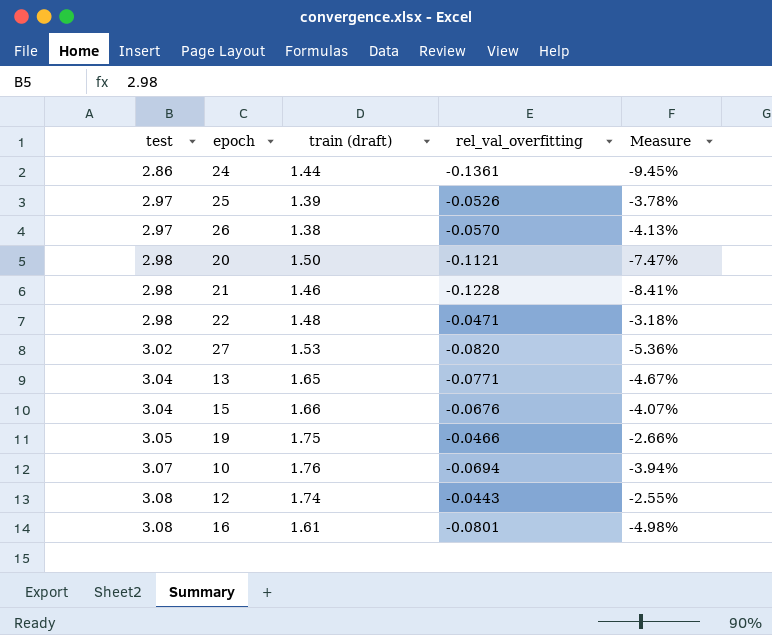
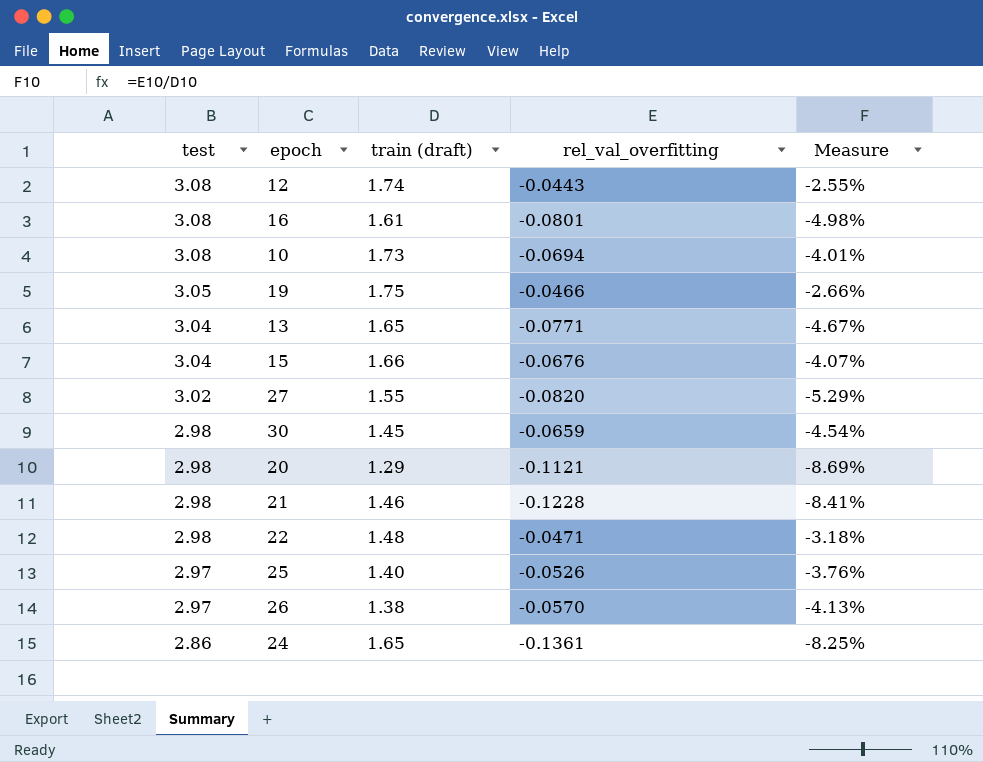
row order: test ascending -> test descending
10 | test: 3.07 -> 3.08
10 | train (draft): 1.76 -> 1.73
10 | Measure: -3.94% -> -4.01%
27 | train (draft): 1.53 -> 1.55
27 | Measure: -5.36% -> -5.29%
row 30: none -> 2.98 | 1.45 | -0.0659 | -4.54%
20 | train (draft): 1.50 -> 1.29
20 | Measure: -7.47% -> -8.69%
25 | train (draft): 1.39 -> 1.40
25 | Measure: -3.78% -> -3.76%
24 | train (draft): 1.44 -> 1.65
24 | Measure: -9.45% -> -8.25%

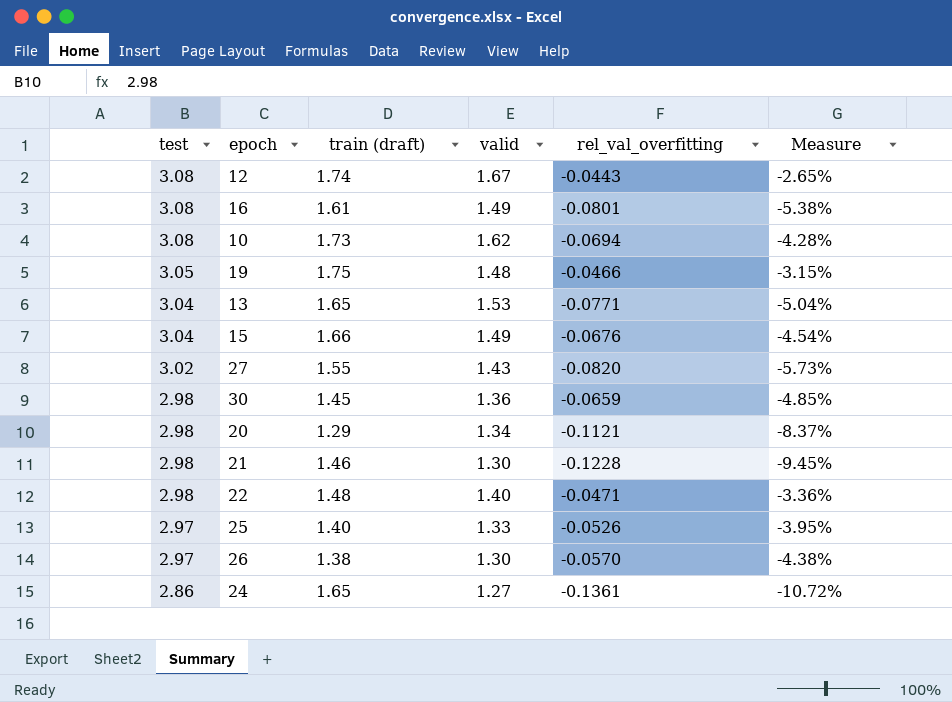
column valid | position: none -> 4
column Measure | formula: [rel_val_overfitting] / [train (draft)] -> [rel_val_overfitting] / [valid]

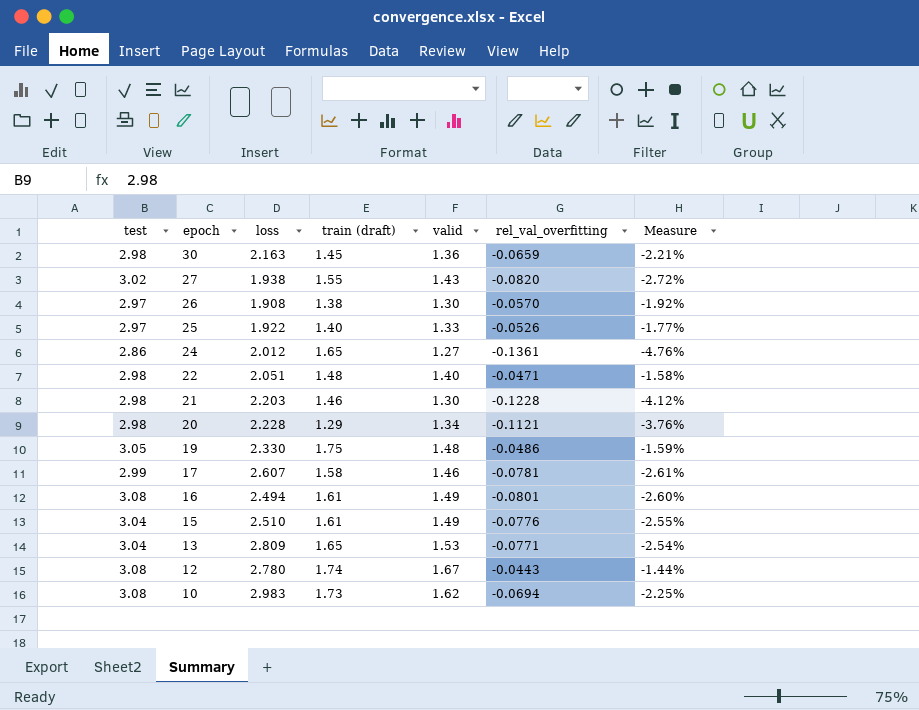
row order: test descending -> epoch descending
column loss | position: none -> 3
column Measure | formula: [rel_val_overfitting] / [valid] -> [rel_val_overfitting] / [test]
19 | rel_val_overfitting: -0.0466 -> -0.0486
row 17: none -> 2.99 | 2.607 | 1.58 | 1.46 | -0.0781 | -2.61%
15 | train (draft): 1.66 -> 1.61
15 | rel_val_overfitting: -0.0676 -> -0.0776

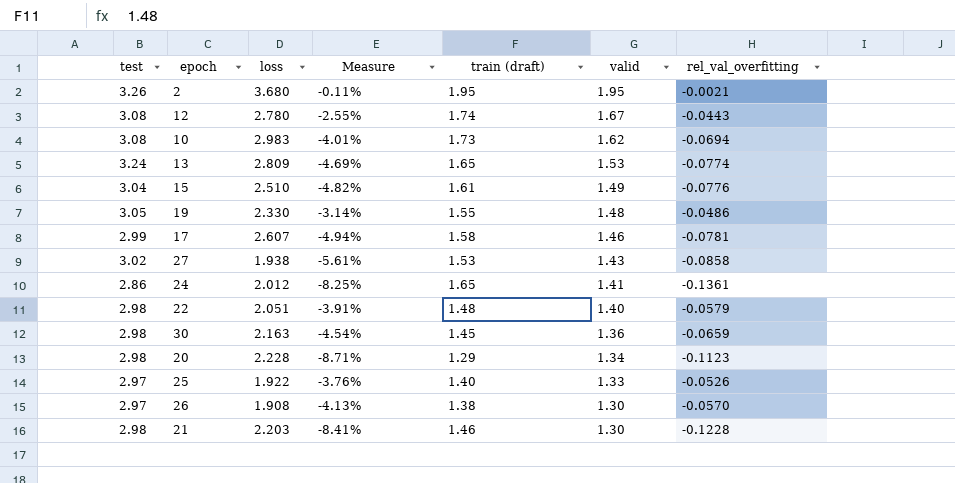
row order: epoch descending -> valid descending
column Measure | formula: [rel_val_overfitting] / [test] -> [rel_val_overfitting] / [train (draft)]
column Measure | position: 7 -> 4
row 16: 3.08 | 2.494 | 1.61 | 1.49 | -0.0801 | -2.60% -> none
row 2: none -> 3.26 | 3.680 | -0.11% | 1.95 | 1.95 | -0.0021
13 | test: 3.04 -> 3.24
13 | rel_val_overfitting: -0.0771 -> -0.0774
19 | train (draft): 1.75 -> 1.55
27 | train (draft): 1.55 -> 1.53
27 | rel_val_overfitting: -0.0820 -> -0.0858
24 | valid: 1.27 -> 1.41
22 | rel_val_overfitting: -0.0471 -> -0.0579
20 | rel_val_overfitting: -0.1121 -> -0.1123

